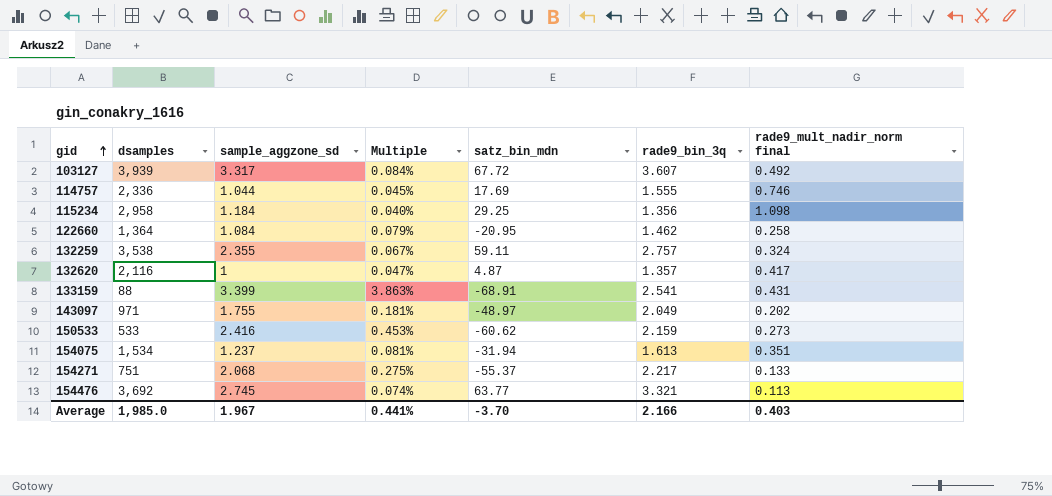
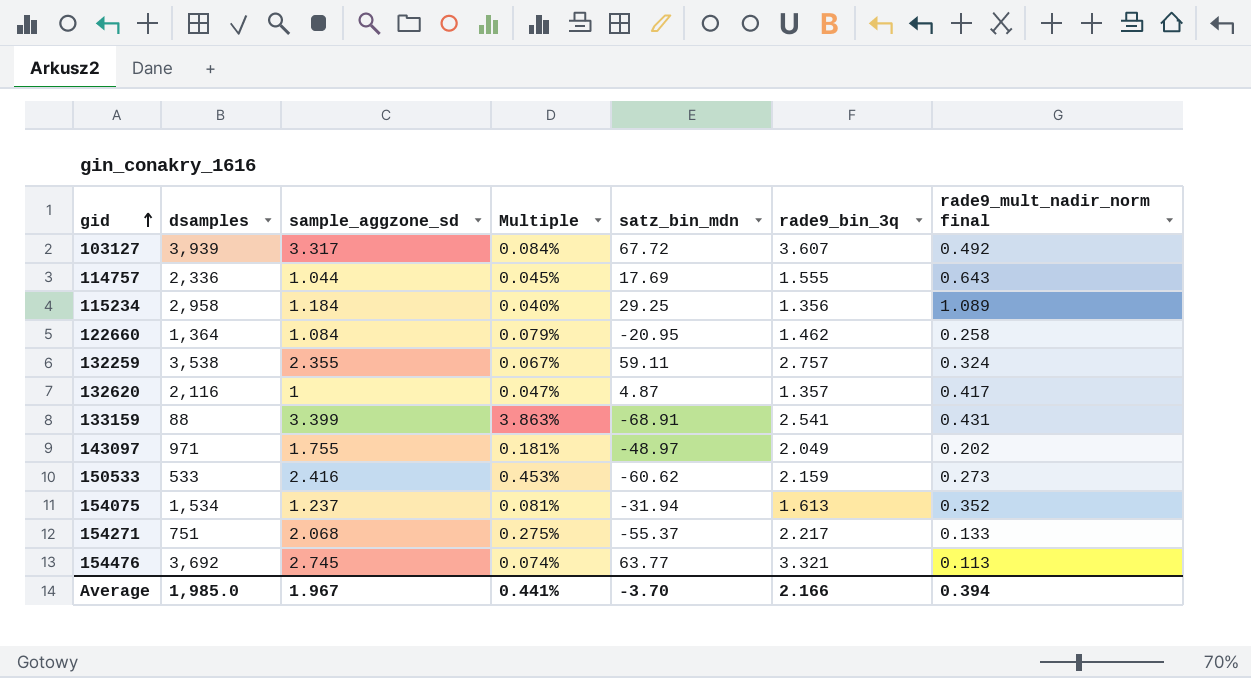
114757 | rade9_mult_nadir_norm final: 0.746 -> 0.643
115234 | rade9_mult_nadir_norm final: 1.098 -> 1.089
154075 | rade9_mult_nadir_norm final: 0.351 -> 0.352
Average | rade9_mult_nadir_norm final: 0.403 -> 0.394

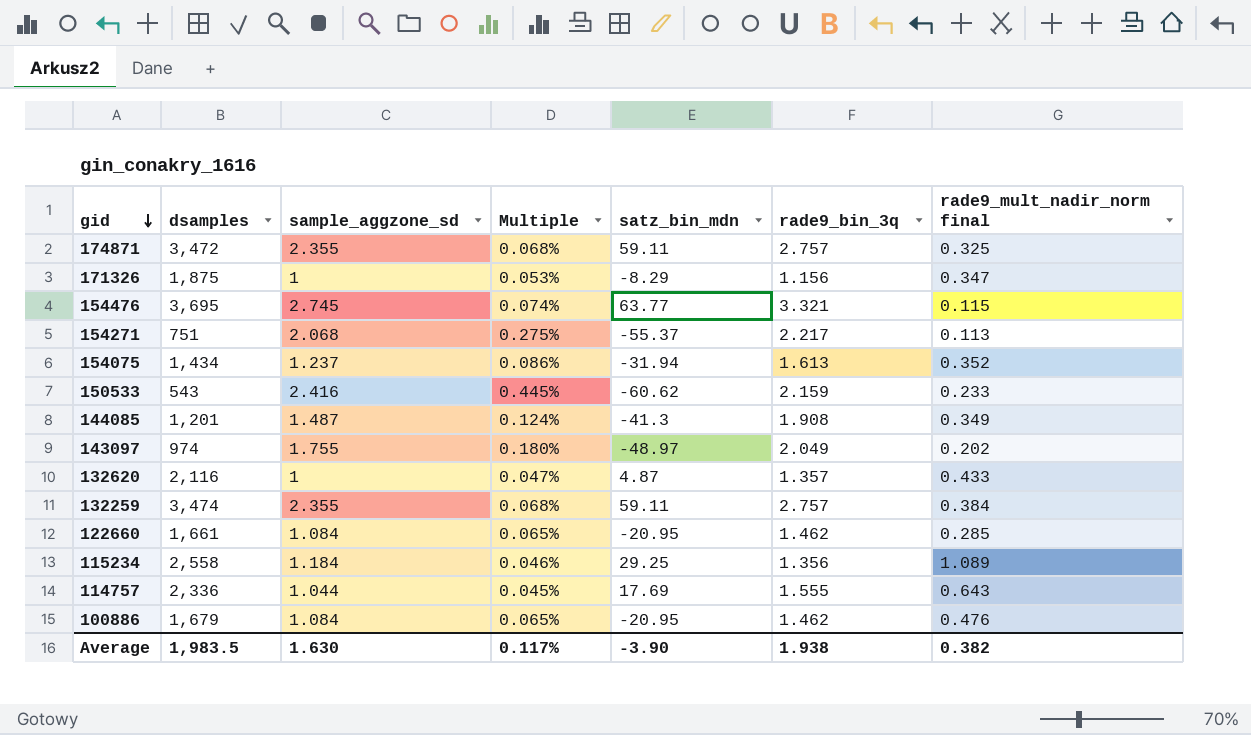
row order: gid ascending -> gid descending
row 103127: 3,939 | 3.317 | 0.084% | 67.72 | 3.607 | 0.492 -> none
row 133159: 88 | 3.399 | 3.863% | -68.91 | 2.541 | 0.431 -> none
row 174871: none -> 3,472 | 2.355 | 0.068% | 59.11 | 2.757 | 0.325
row 171326: none -> 1,875 | 1 | 0.053% | -8.29 | 1.156 | 0.347
154476 | dsamples: 3,692 -> 3,695
154476 | rade9_mult_nadir_norm final: 0.113 -> 0.115
154271 | rade9_mult_nadir_norm final: 0.133 -> 0.113
154075 | dsamples: 1,534 -> 1,434
154075 | Multiple: 0.081% -> 0.086%
150533 | dsamples: 533 -> 543
150533 | Multiple: 0.453% -> 0.445%
150533 | rade9_mult_nadir_norm final: 0.273 -> 0.233
row 144085: none -> 1,201 | 1.487 | 0.124% | -41.3 | 1.908 | 0.349
143097 | dsamples: 971 -> 974
143097 | Multiple: 0.181% -> 0.180%
132620 | rade9_mult_nadir_norm final: 0.417 -> 0.433
132259 | dsamples: 3,538 -> 3,474
132259 | Multiple: 0.067% -> 0.068%
132259 | rade9_mult_nadir_norm final: 0.324 -> 0.384
122660 | dsamples: 1,364 -> 1,661
122660 | Multiple: 0.079% -> 0.065%
122660 | rade9_mult_nadir_norm final: 0.258 -> 0.285
115234 | dsamples: 2,958 -> 2,558
115234 | Multiple: 0.040% -> 0.046%
row 100886: none -> 1,679 | 1.084 | 0.065% | -20.95 | 1.462 | 0.476
Average | dsamples: 1,985.0 -> 1,983.5
Average | sample_aggzone_sd: 1.967 -> 1.630
Average | Multiple: 0.441% -> 0.117%
Average | satz_bin_mdn: -3.70 -> -3.90
Average | rade9_bin_3q: 2.166 -> 1.938
Average | rade9_mult_nadir_norm final: 0.394 -> 0.382

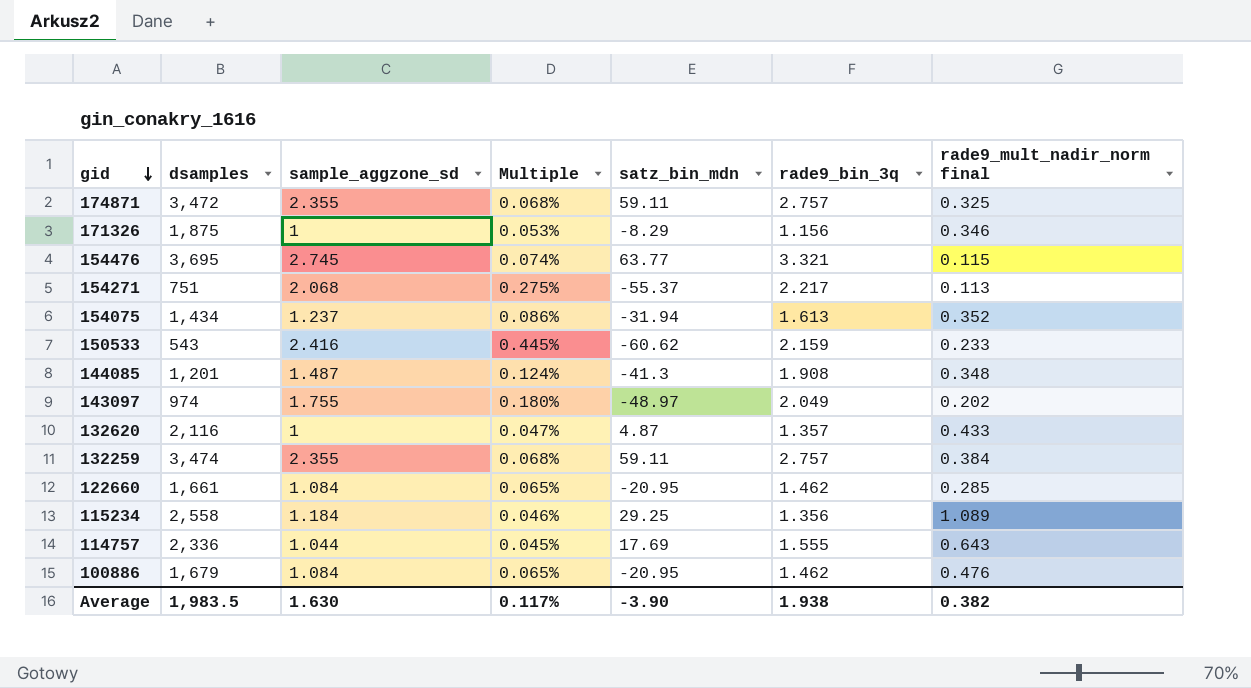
171326 | rade9_mult_nadir_norm final: 0.347 -> 0.346
144085 | rade9_mult_nadir_norm final: 0.349 -> 0.348

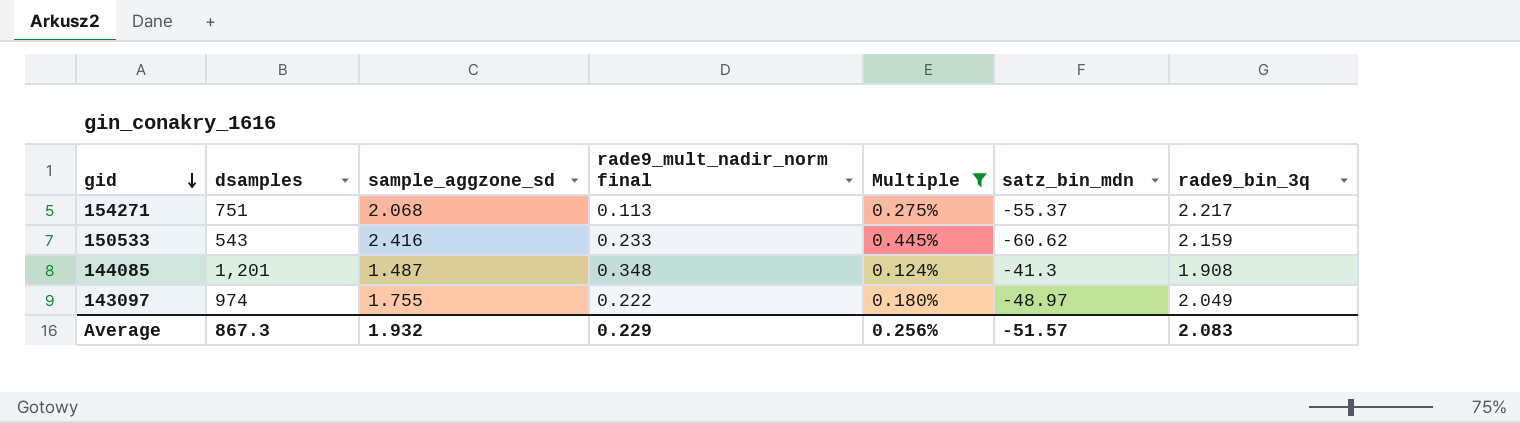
filter: none -> Multiple >= 0.124%
column rade9_mult_nadir_norm final | position: 7 -> 4
143097 | rade9_mult_nadir_norm final: 0.202 -> 0.222
Average | dsamples: 1,983.5 -> 867.3
Average | sample_aggzone_sd: 1.630 -> 1.932
Average | rade9_mult_nadir_norm final: 0.382 -> 0.229
Average | Multiple: 0.117% -> 0.256%
Average | satz_bin_mdn: -3.90 -> -51.57
Average | rade9_bin_3q: 1.938 -> 2.083

